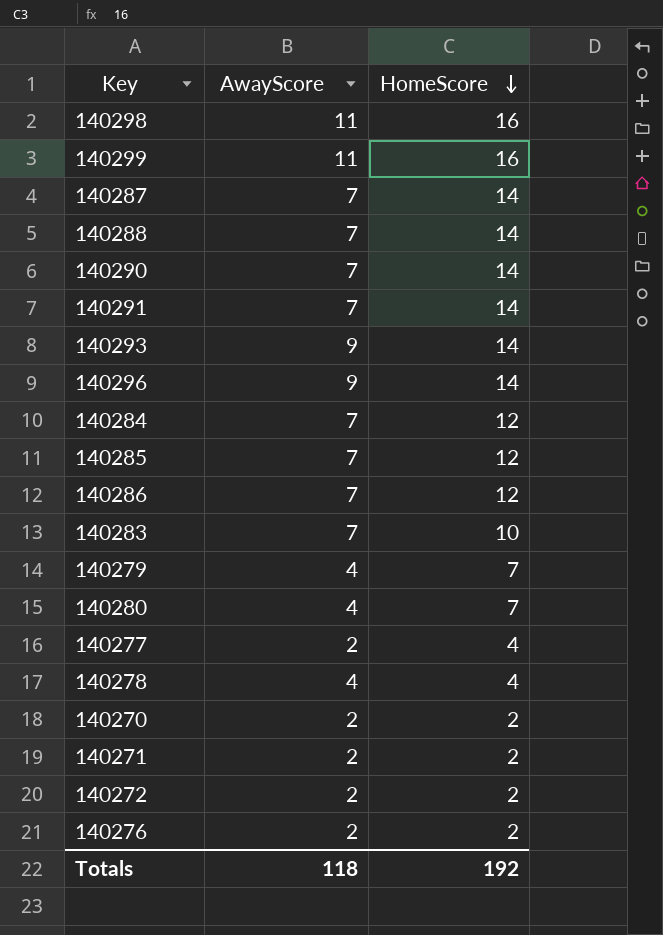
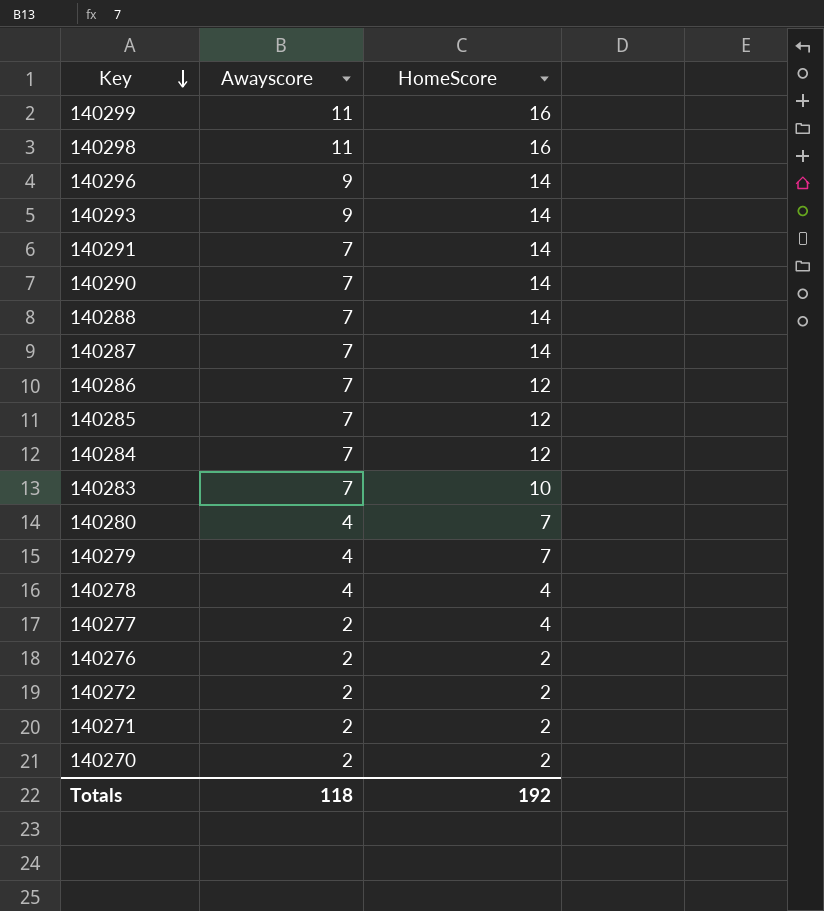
row order: HomeScore descending -> Key descending
column name: AwayScore -> Awayscore

